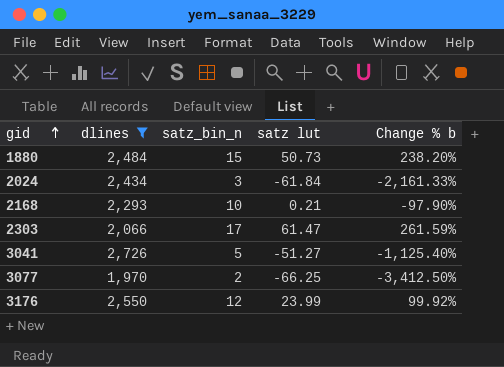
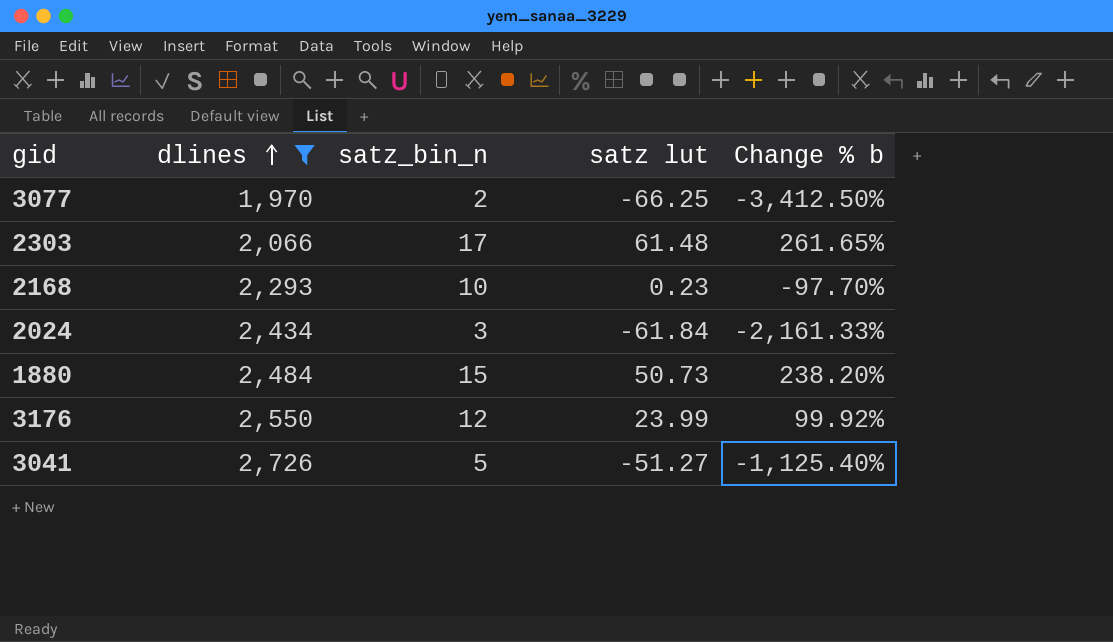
row order: gid ascending -> dlines ascending
2303 | satz lut: 61.47 -> 61.48
2303 | Change % b: 261.59% -> 261.65%
2168 | satz lut: 0.21 -> 0.23
2168 | Change % b: -97.90% -> -97.70%

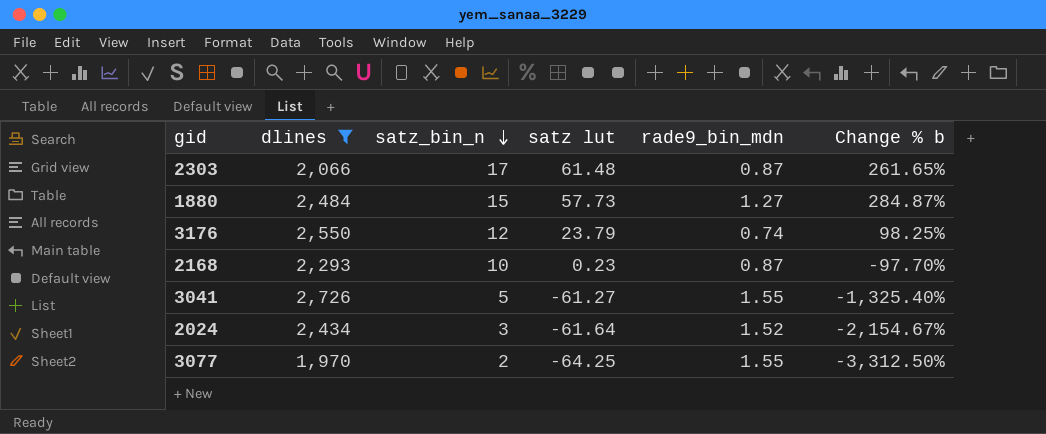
row order: dlines ascending -> satz_bin_n descending
column rade9_bin_mdn | position: none -> 5
1880 | satz lut: 50.73 -> 57.73
1880 | Change % b: 238.20% -> 284.87%
3176 | satz lut: 23.99 -> 23.79
3176 | Change % b: 99.92% -> 98.25%
3041 | satz lut: -51.27 -> -61.27
3041 | Change % b: -1,125.40% -> -1,325.40%
2024 | satz lut: -61.84 -> -61.64
2024 | Change % b: -2,161.33% -> -2,154.67%
3077 | satz lut: -66.25 -> -64.25
3077 | Change % b: -3,412.50% -> -3,312.50%

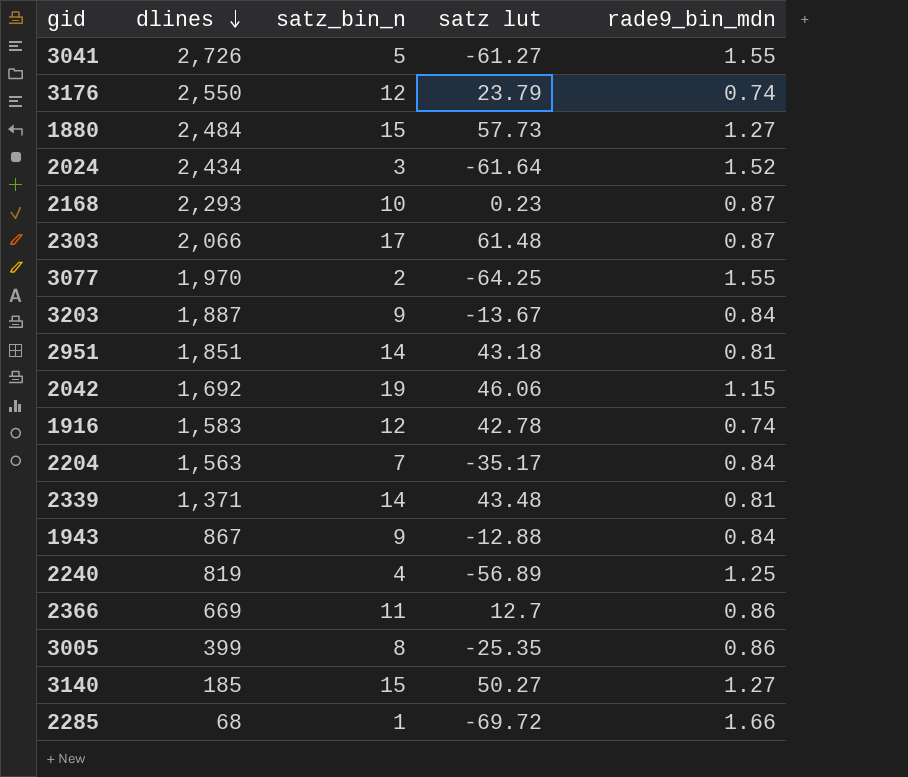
filter: dlines >= 1,970 -> none
row order: satz_bin_n descending -> dlines descending
column Change % b | formula: ([satz lut] - [satz_bin_n]) / [satz_bin_n] -> none

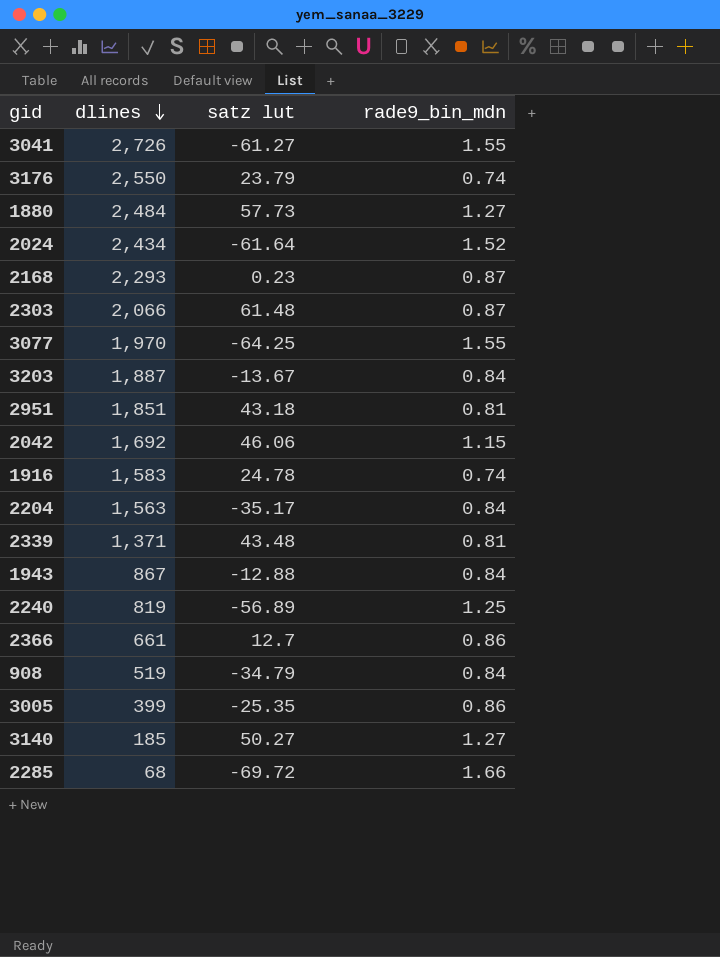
column satz_bin_n | position: 3 -> none
1916 | satz lut: 42.78 -> 24.78
2366 | dlines: 669 -> 661
row 908: none -> 519 | -34.79 | 0.84

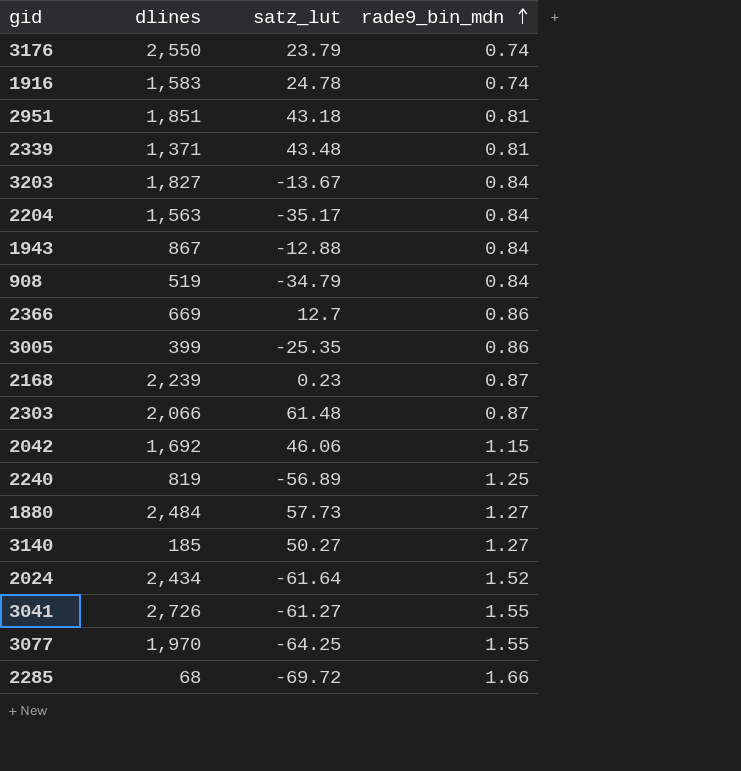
row order: dlines descending -> rade9_bin_mdn ascending
column name: satz lut -> satz_lut
3203 | dlines: 1,887 -> 1,827
2366 | dlines: 661 -> 669
2168 | dlines: 2,293 -> 2,239

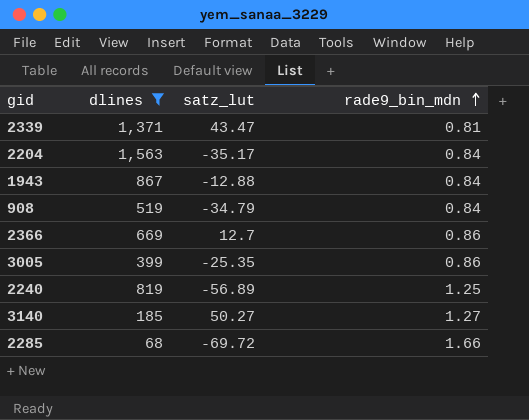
filter: none -> dlines <= 1,563
2339 | satz_lut: 43.48 -> 43.47

